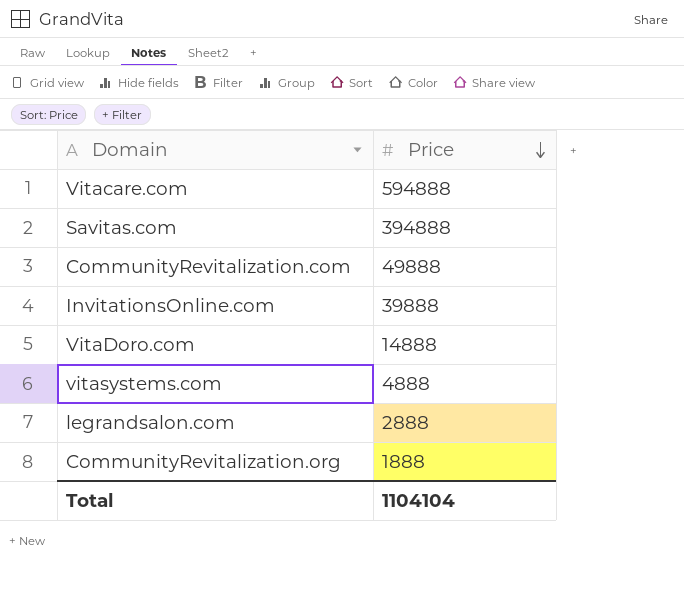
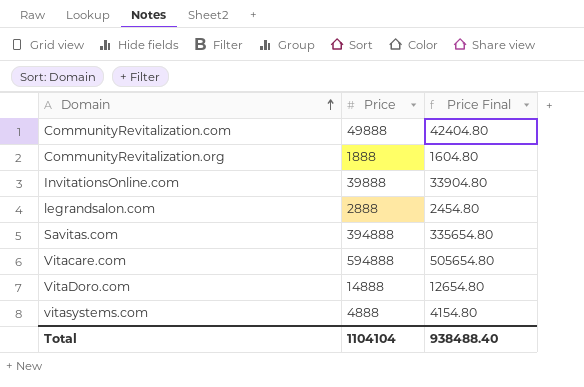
row order: Price descending -> Domain ascending
column Price Final | formula: none -> [Price] * 0.85

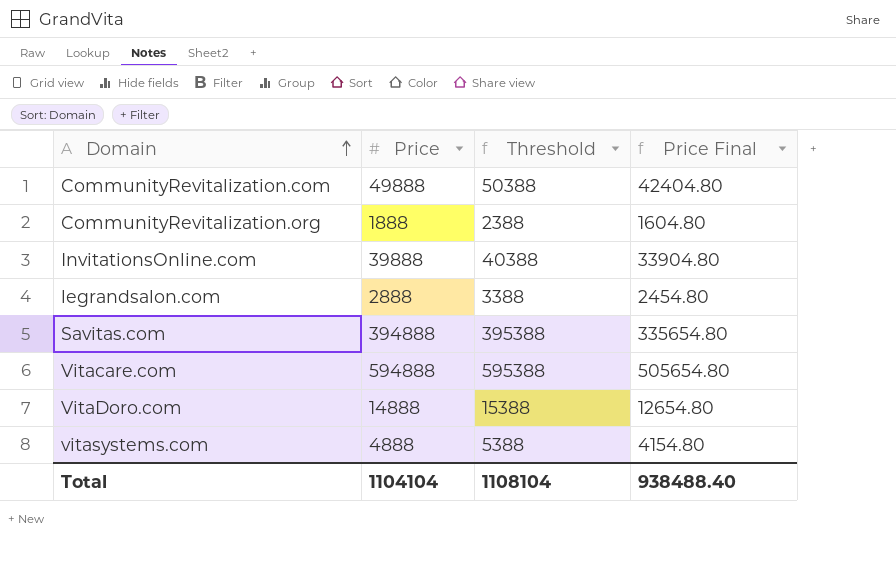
column Threshold | formula: none -> [Price] + 500

